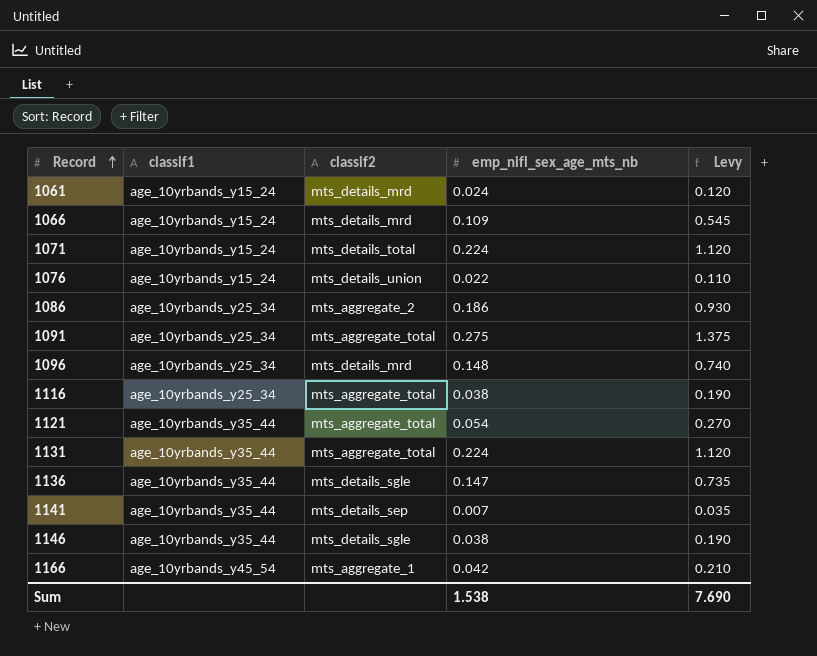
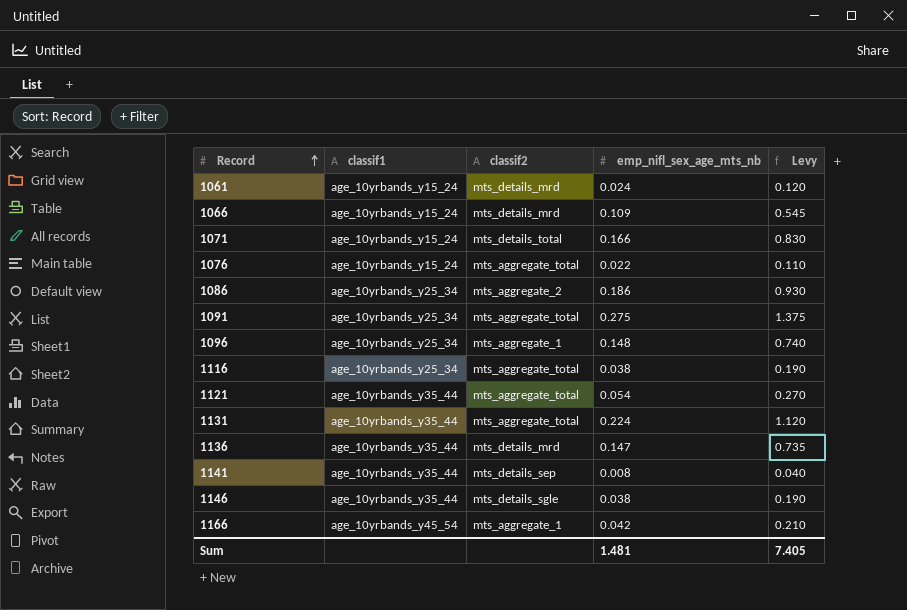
1071 | emp_nifl_sex_age_mts_nb: 0.224 -> 0.166
1071 | Levy: 1.120 -> 0.830
1076 | classif2: mts_details_union -> mts_aggregate_total
1096 | classif2: mts_details_mrd -> mts_aggregate_1
1136 | classif2: mts_details_sgle -> mts_details_mrd
1141 | emp_nifl_sex_age_mts_nb: 0.007 -> 0.008
1141 | Levy: 0.035 -> 0.040
Sum | emp_nifl_sex_age_mts_nb: 1.538 -> 1.481
Sum | Levy: 7.690 -> 7.405

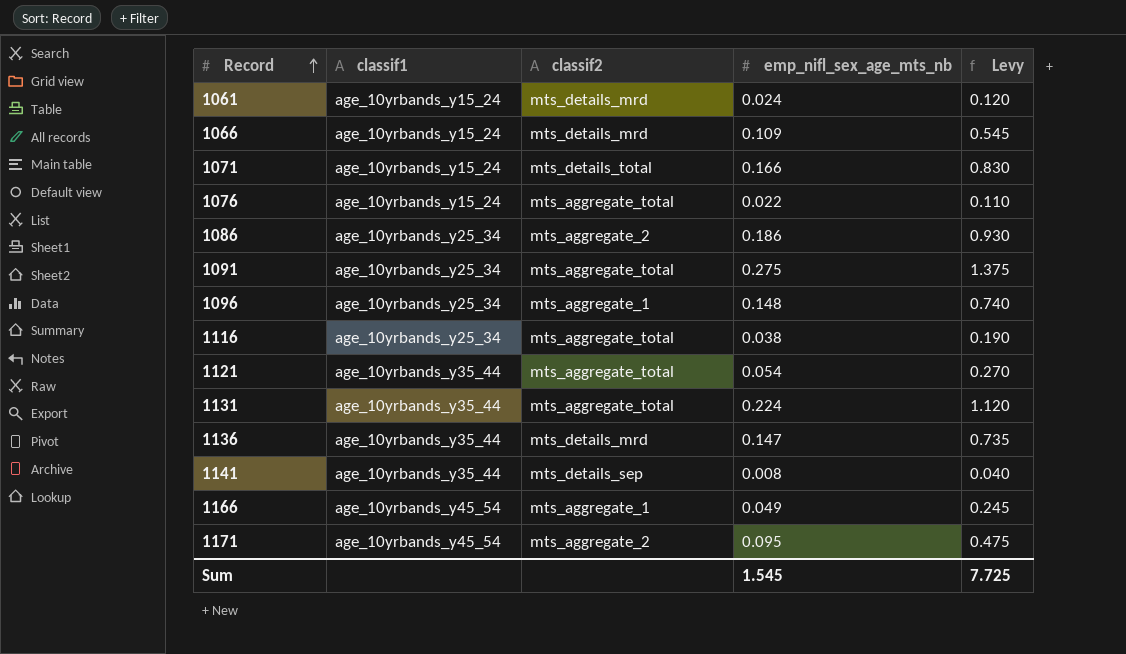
row 1146: age_10yrbands_y35_44 | mts_details_sgle | 0.038 | 0.190 -> none
1166 | emp_nifl_sex_age_mts_nb: 0.042 -> 0.049
1166 | Levy: 0.210 -> 0.245
row 1171: none -> age_10yrbands_y45_54 | mts_aggregate_2 | 0.095 | 0.475
Sum | emp_nifl_sex_age_mts_nb: 1.481 -> 1.545
Sum | Levy: 7.405 -> 7.725

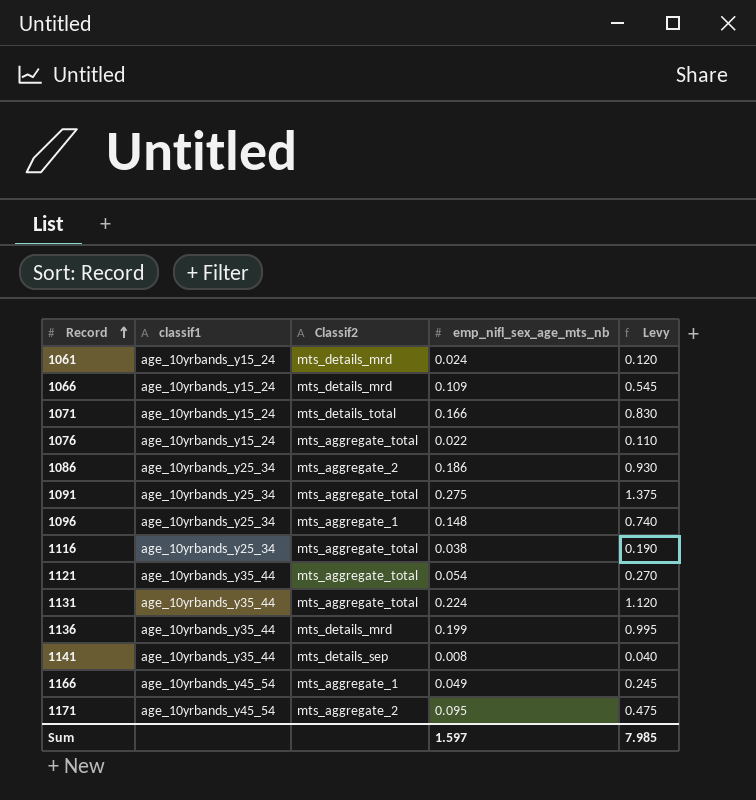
column name: classif2 -> Classif2
1136 | emp_nifl_sex_age_mts_nb: 0.147 -> 0.199
1136 | Levy: 0.735 -> 0.995
Sum | emp_nifl_sex_age_mts_nb: 1.545 -> 1.597
Sum | Levy: 7.725 -> 7.985

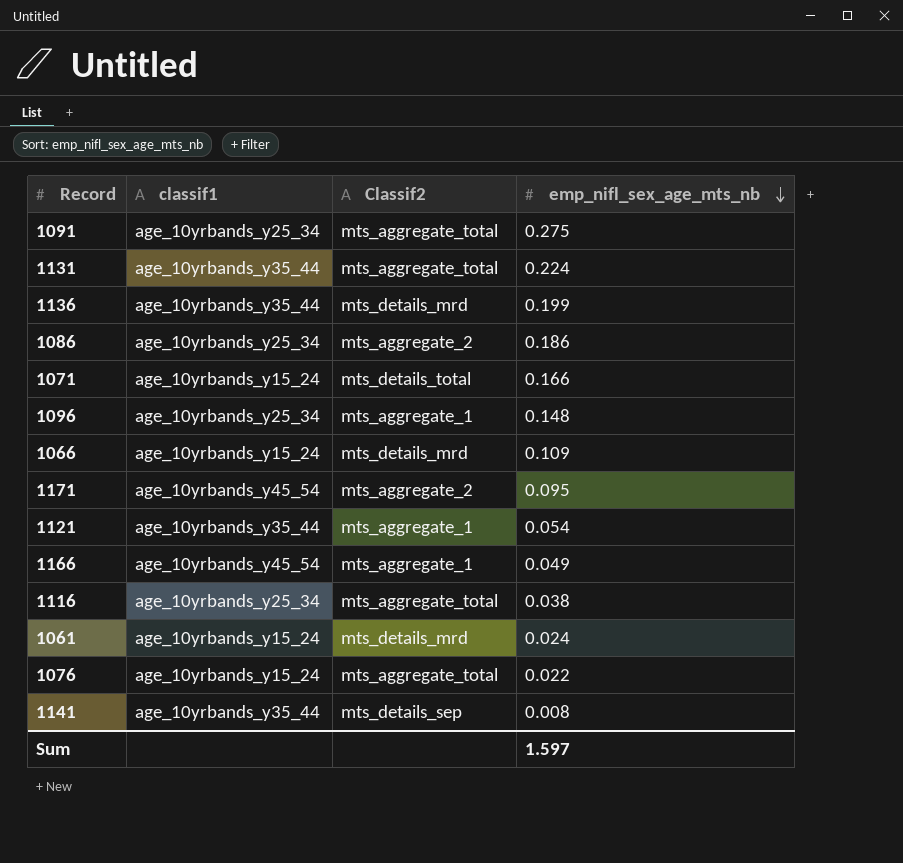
row order: Record ascending -> emp_nifl_sex_age_mts_nb descending
column Levy | formula: [emp_nifl_sex_age_mts_nb] * 5 -> none
1121 | Classif2: mts_aggregate_total -> mts_aggregate_1

